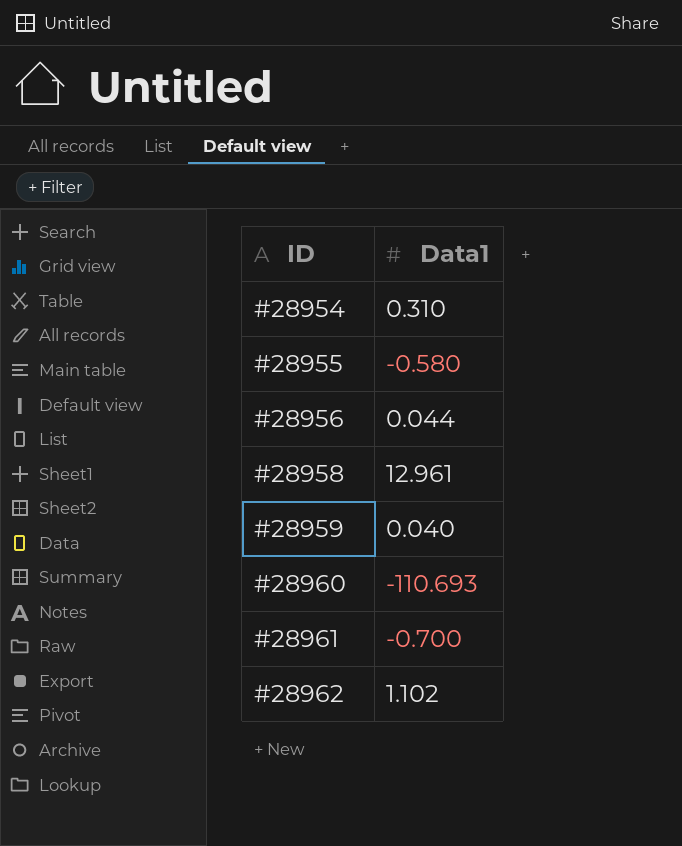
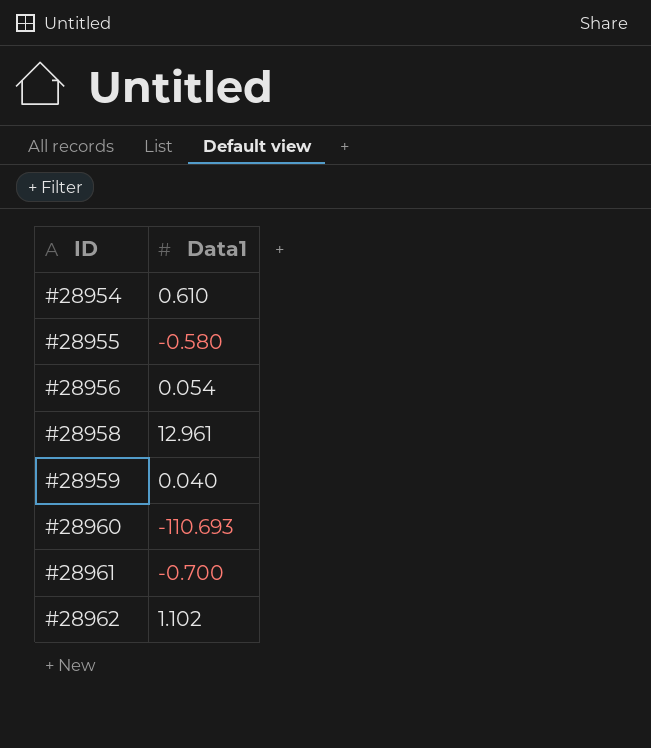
#28954 | Data1: 0.310 -> 0.610
#28956 | Data1: 0.044 -> 0.054

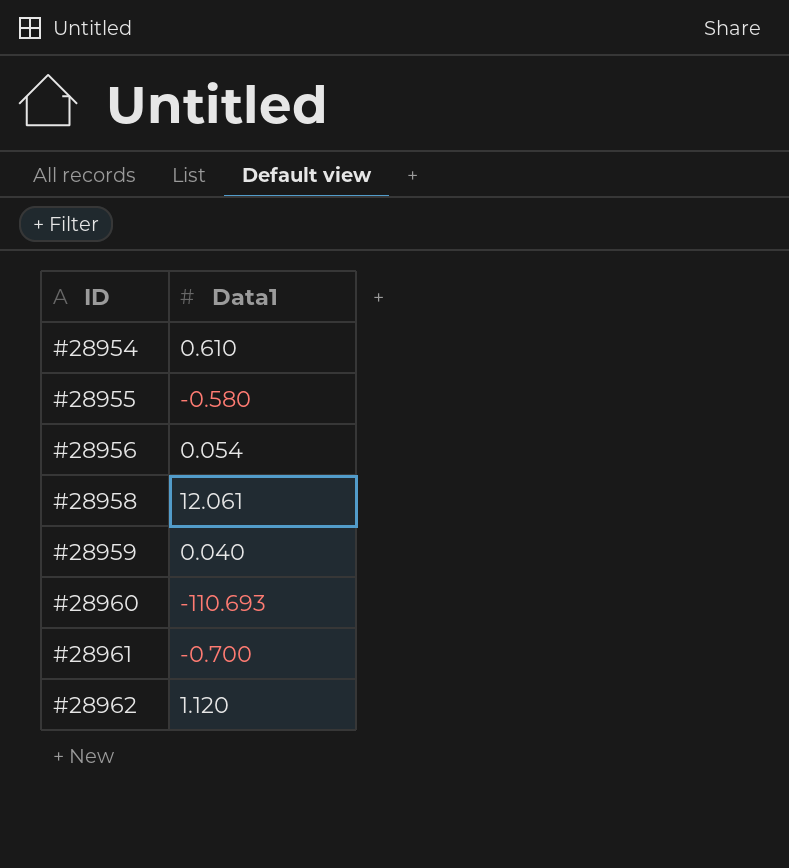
#28958 | Data1: 12.961 -> 12.061
#28962 | Data1: 1.102 -> 1.120

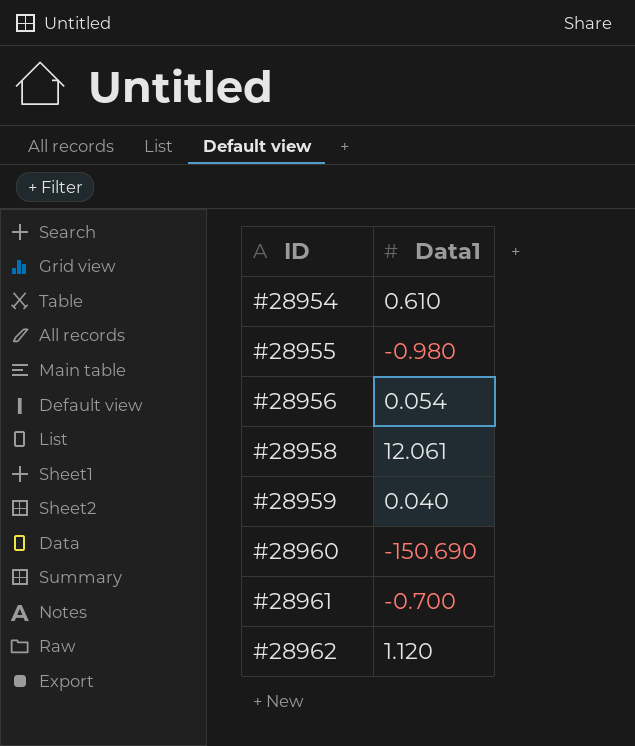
#28955 | Data1: -0.580 -> -0.980
#28960 | Data1: -110.693 -> -150.690

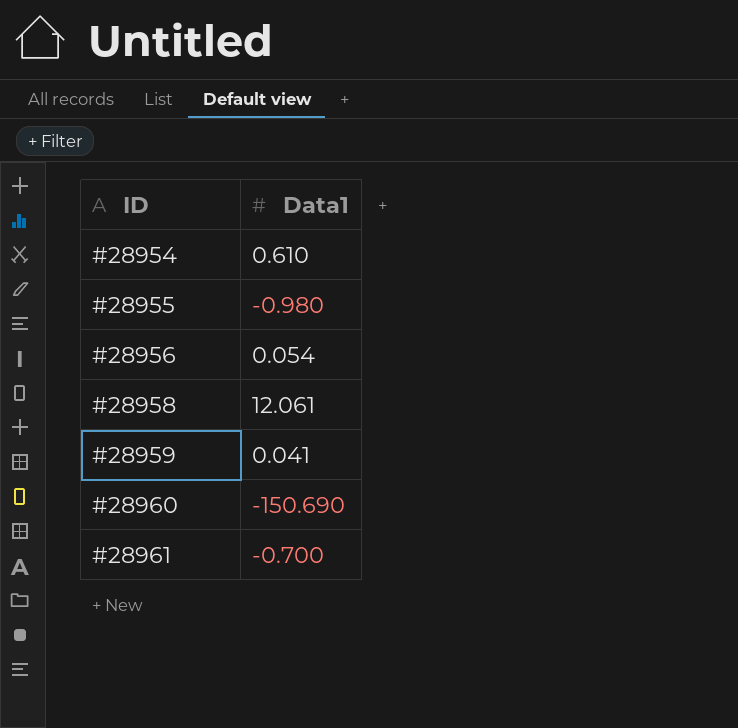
row #28962: 1.120 -> none
#28959 | Data1: 0.040 -> 0.041

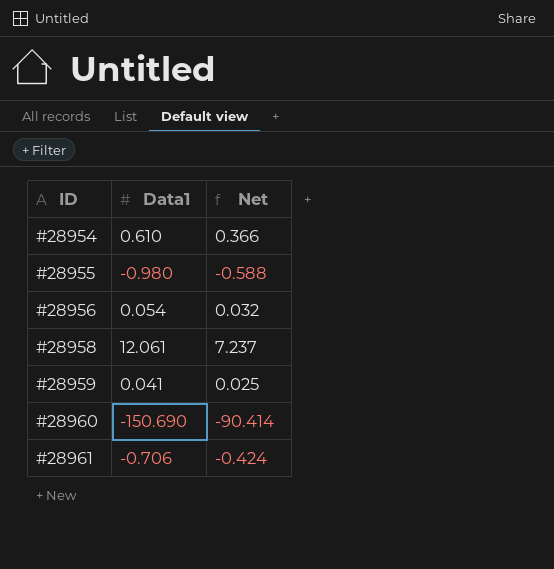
column Net | formula: none -> [Data1] * 0.6
#28961 | Data1: -0.700 -> -0.706

